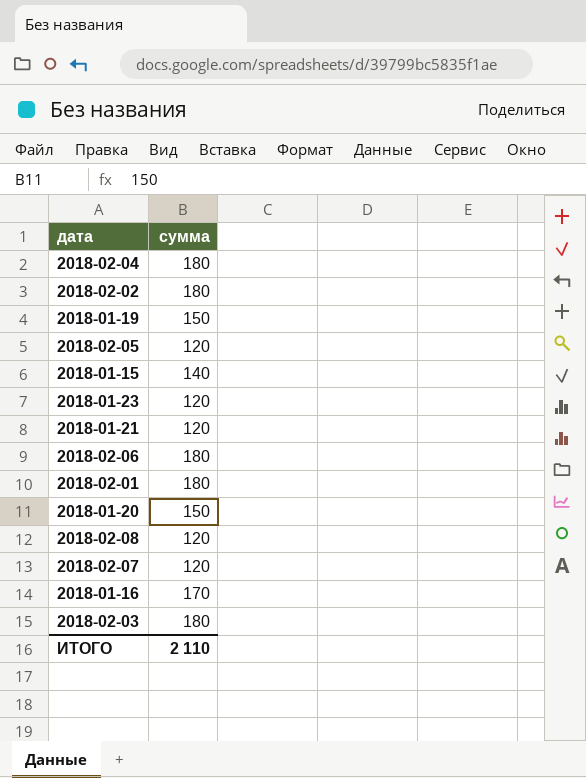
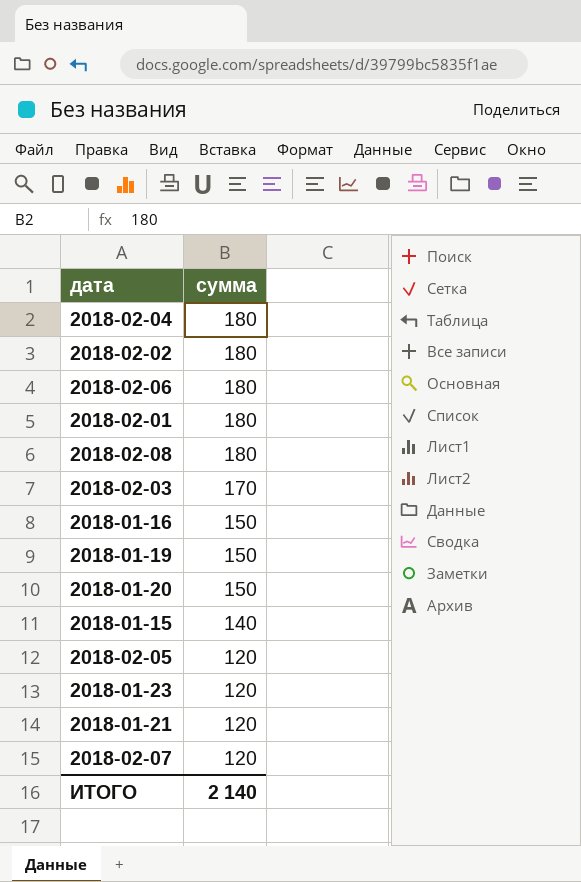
row order: none -> сумма descending
2018-02-08 | сумма: 120 -> 180
2018-02-03 | сумма: 180 -> 170
2018-01-16 | сумма: 170 -> 150
ИТОГО | сумма: 2 110 -> 2 140

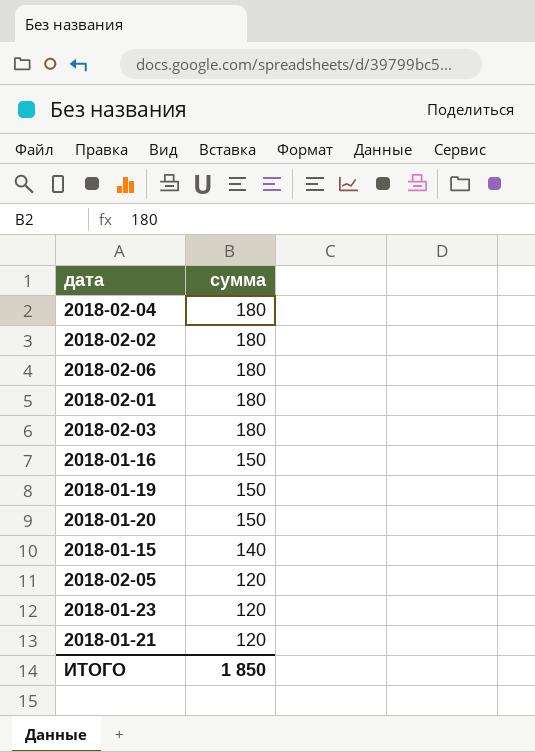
row 2018-02-08: 180 -> none
row 2018-02-07: 120 -> none
2018-02-03 | сумма: 170 -> 180
ИТОГО | сумма: 2 140 -> 1 850

